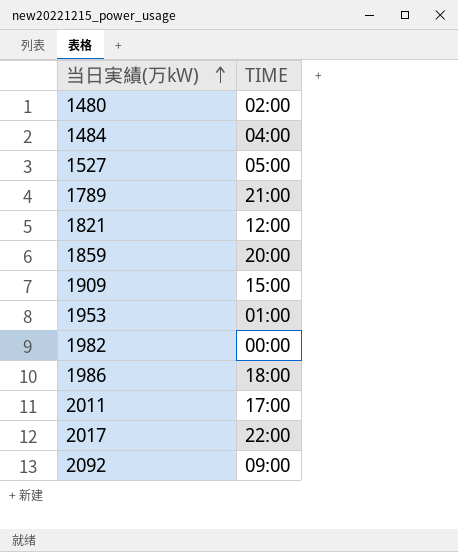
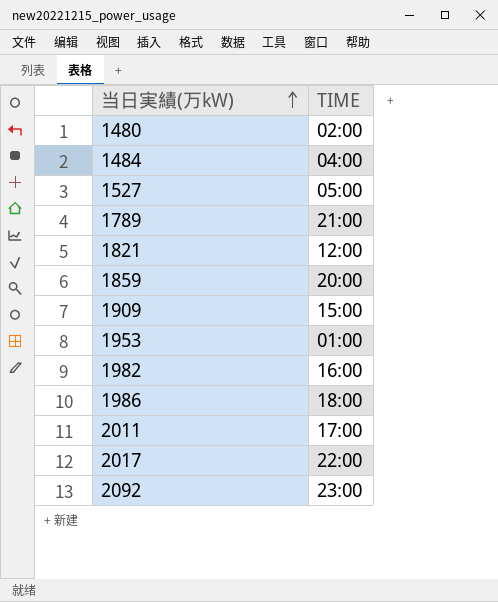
1982 | TIME: 00:00 -> 16:00
2092 | TIME: 09:00 -> 23:00

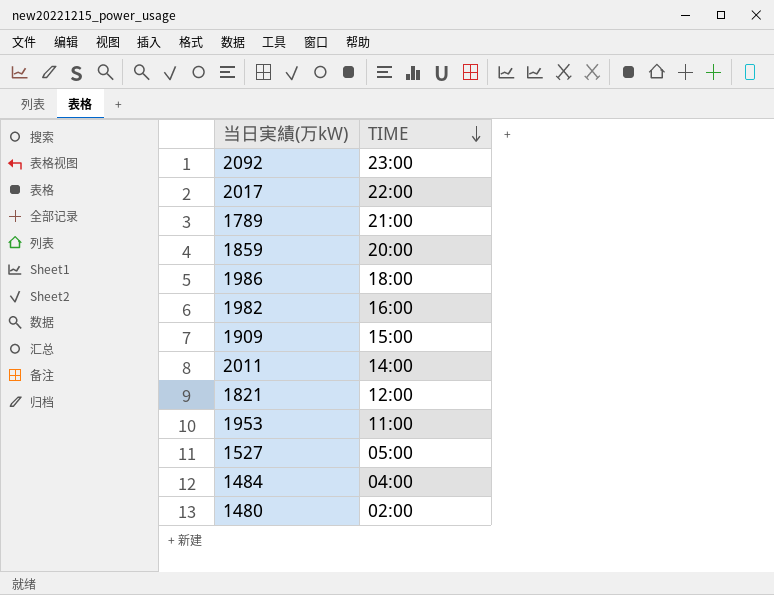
row order: 当日実績(万kW) ascending -> TIME descending
2011 | TIME: 17:00 -> 14:00
1953 | TIME: 01:00 -> 11:00

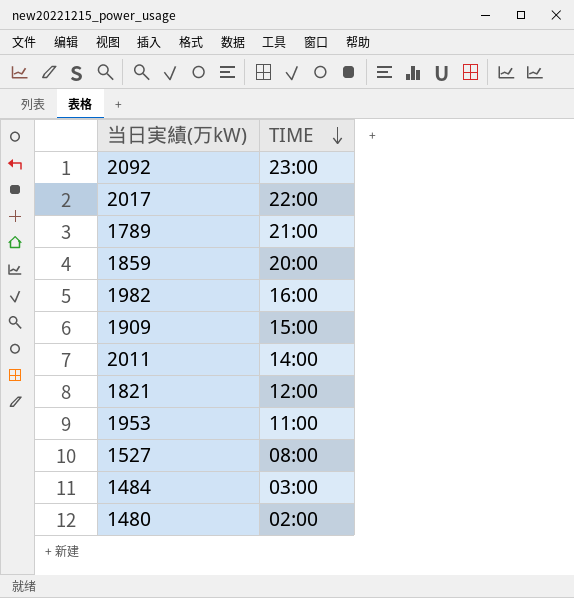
row 1986: 18:00 -> none
1527 | TIME: 05:00 -> 08:00
1484 | TIME: 04:00 -> 03:00

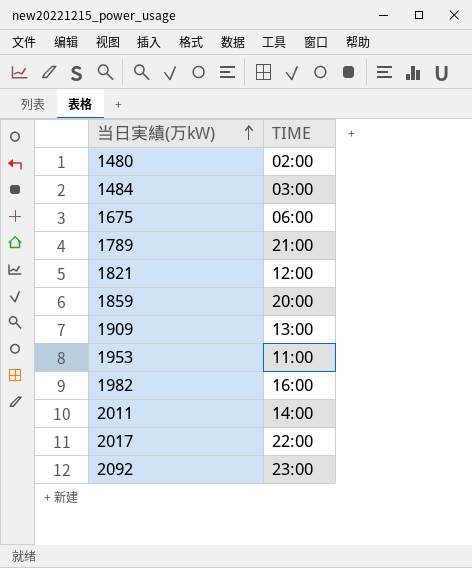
row order: TIME descending -> 当日実績(万kW) ascending
row 1527: 08:00 -> none
row 1675: none -> 06:00
1909 | TIME: 15:00 -> 13:00

